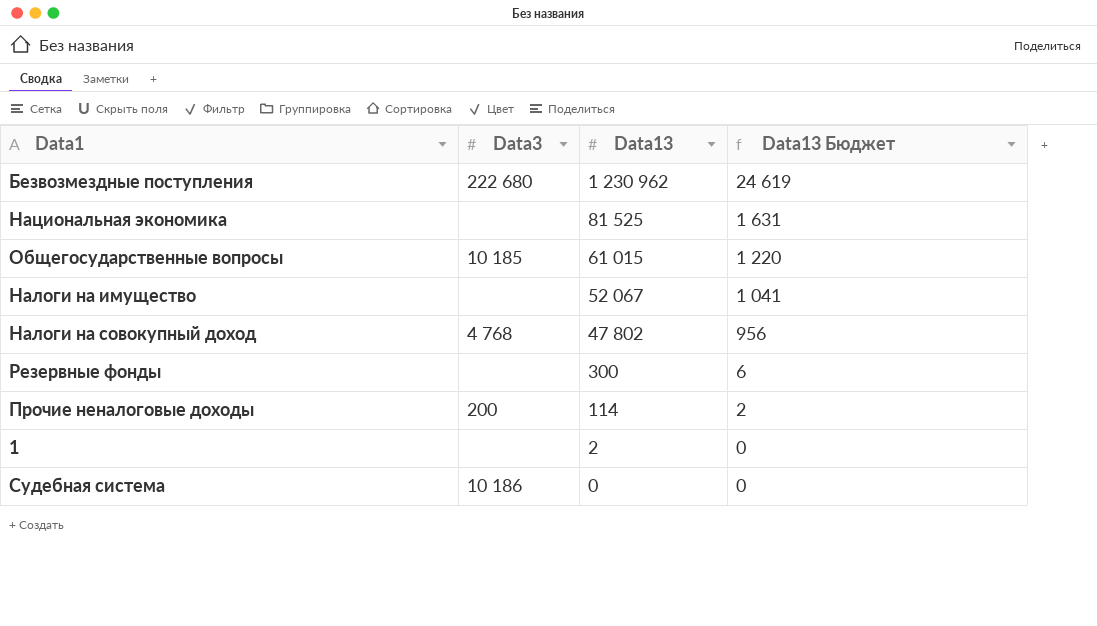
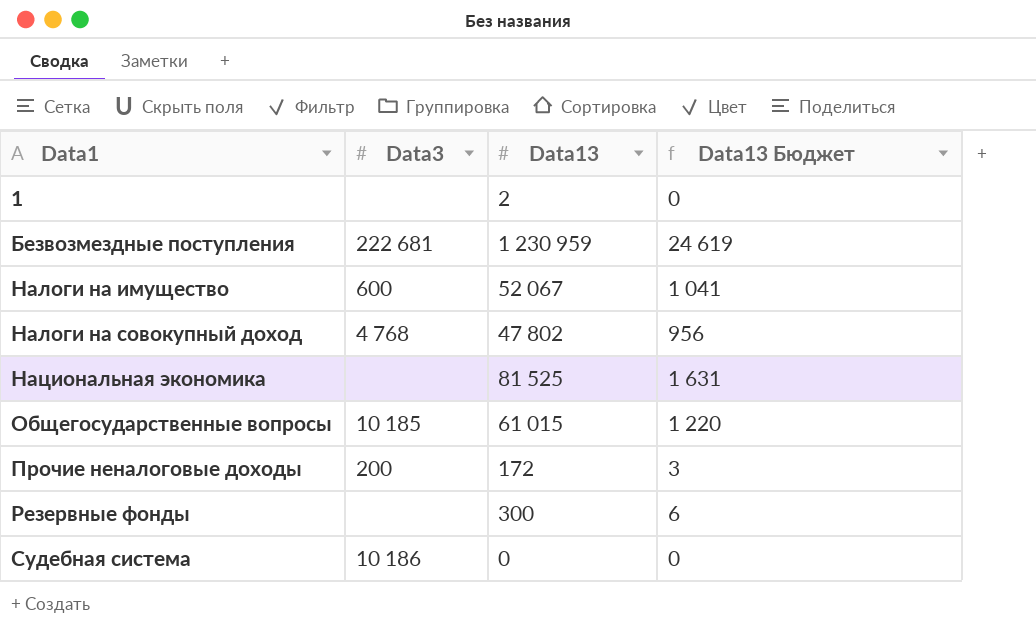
row order: Data13 descending -> Data1 ascending
Безвозмездные поступления | Data3: 222 680 -> 222 681
Безвозмездные поступления | Data13: 1 230 962 -> 1 230 959
Налоги на имущество | Data3: none -> 600
Прочие неналоговые доходы | Data13: 114 -> 172
Прочие неналоговые доходы | Data13 Бюджет: 2 -> 3

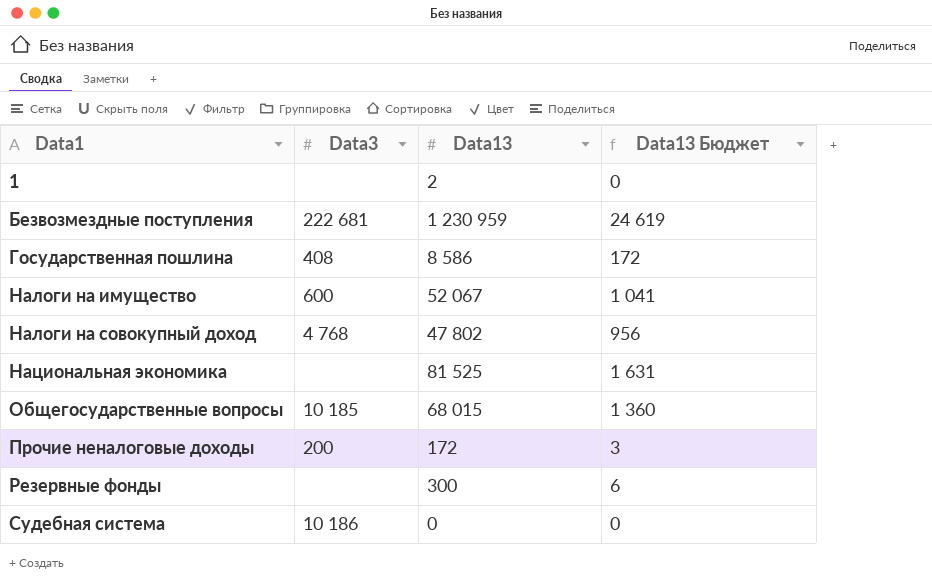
row Государственная пошлина: none -> 408 | 8 586 | 172
Общегосударственные вопросы | Data13: 61 015 -> 68 015
Общегосударственные вопросы | Data13 Бюджет: 1 220 -> 1 360

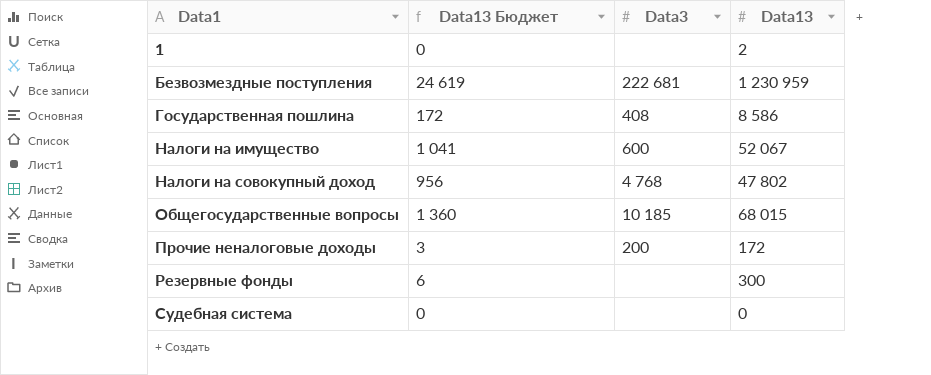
column Data13 Бюджет | position: 4 -> 2
row Национальная экономика: none | 81 525 | 1 631 -> none
Судебная система | Data3: 10 186 -> none

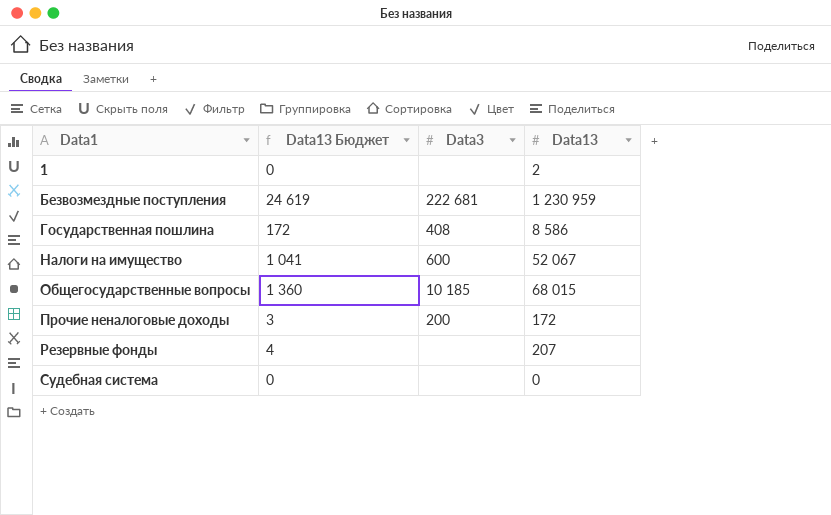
row Налоги на совокупный доход: 956 | 4 768 | 47 802 -> none
Резервные фонды | Data13 Бюджет: 6 -> 4
Резервные фонды | Data13: 300 -> 207

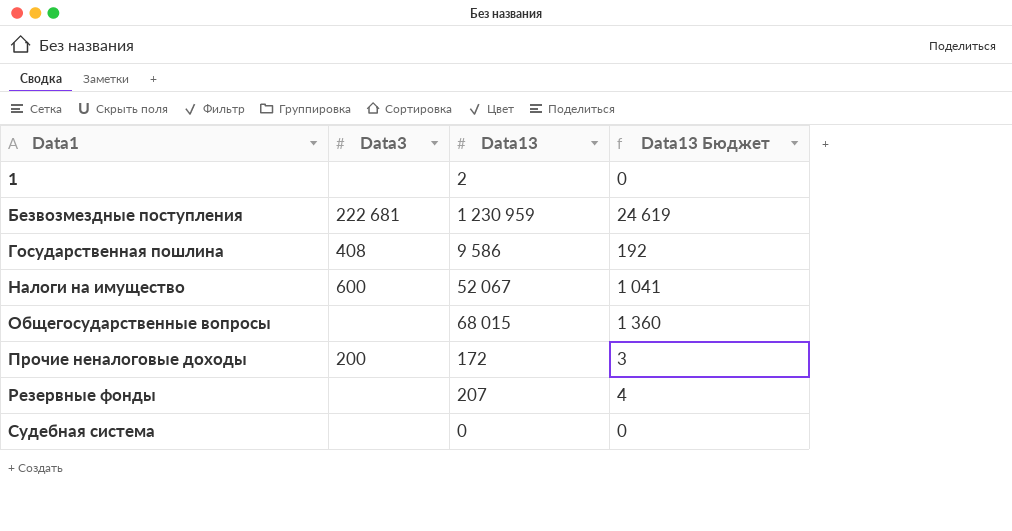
column Data13 Бюджет | position: 2 -> 4
Государственная пошлина | Data13: 8 586 -> 9 586
Государственная пошлина | Data13 Бюджет: 172 -> 192
Общегосударственные вопросы | Data3: 10 185 -> none

